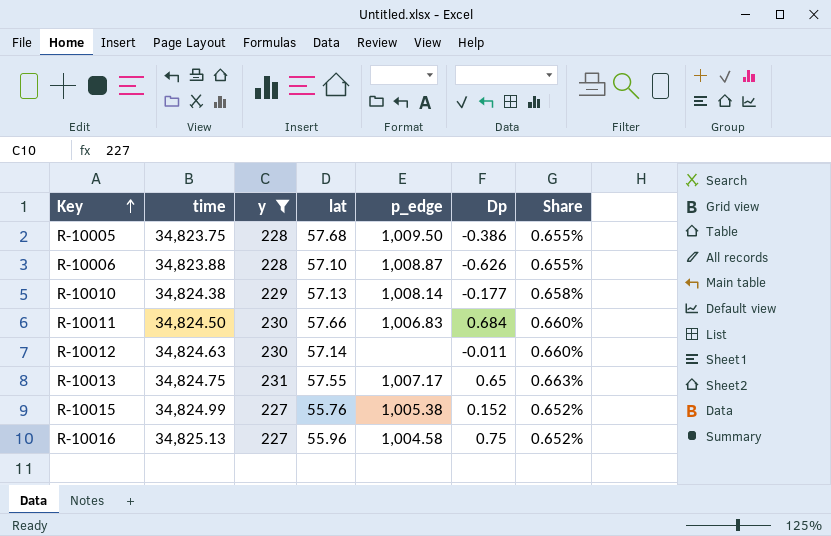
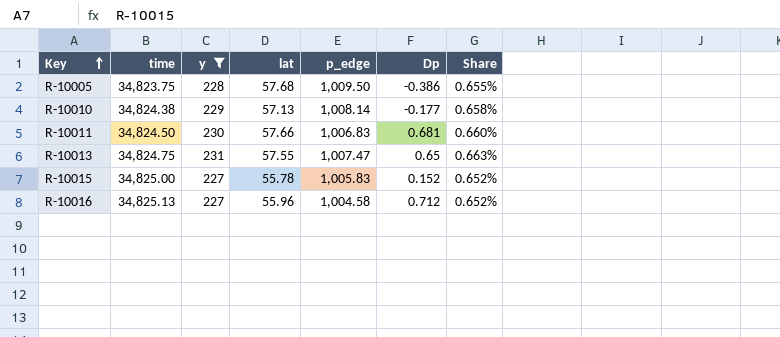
row R-10006: 34,823.88 | 228 | 57.10 | 1,008.87 | -0.626 | 0.655% -> none
row R-10012: 34,824.63 | 230 | 57.14 | none | -0.011 | 0.660% -> none
R-10011 | Dp: 0.684 -> 0.681
R-10013 | p_edge: 1,007.17 -> 1,007.47
R-10015 | time: 34,824.99 -> 34,825.00
R-10015 | lat: 55.76 -> 55.78
R-10015 | p_edge: 1,005.38 -> 1,005.83
R-10016 | Dp: 0.75 -> 0.712

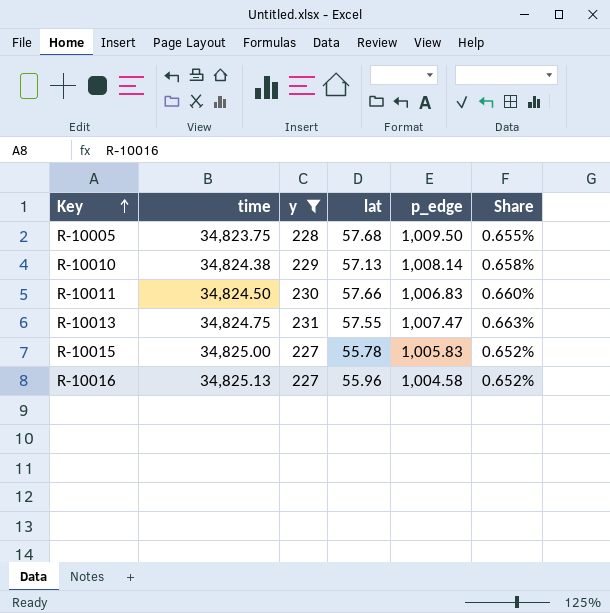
column Dp | position: 6 -> none

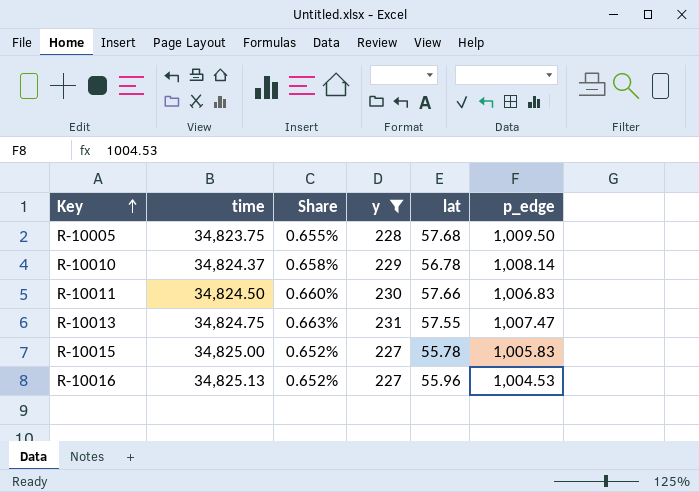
column Share | position: 6 -> 3
R-10010 | time: 34,824.38 -> 34,824.37
R-10010 | lat: 57.13 -> 56.78
R-10016 | p_edge: 1,004.58 -> 1,004.53

